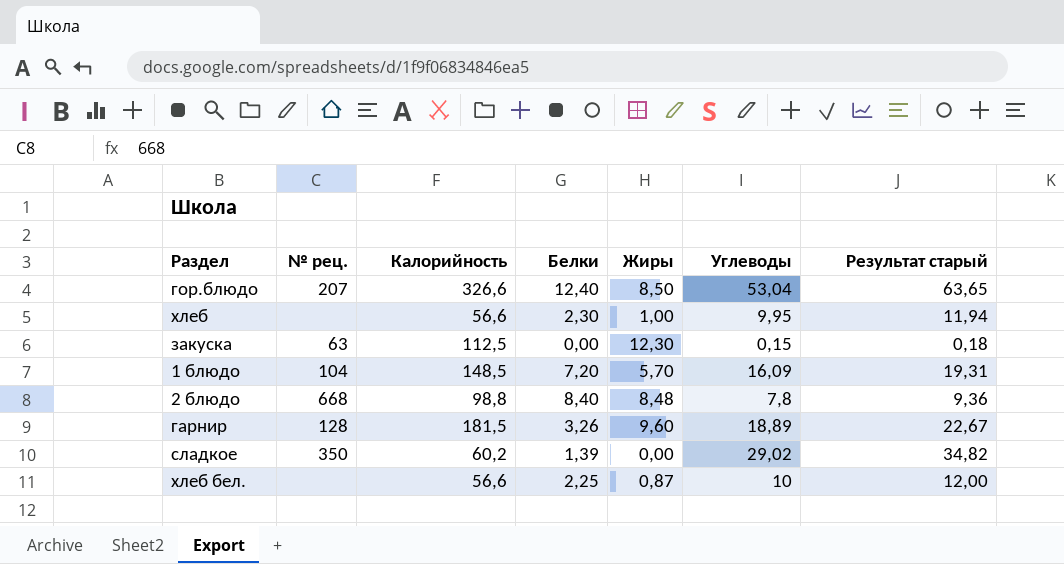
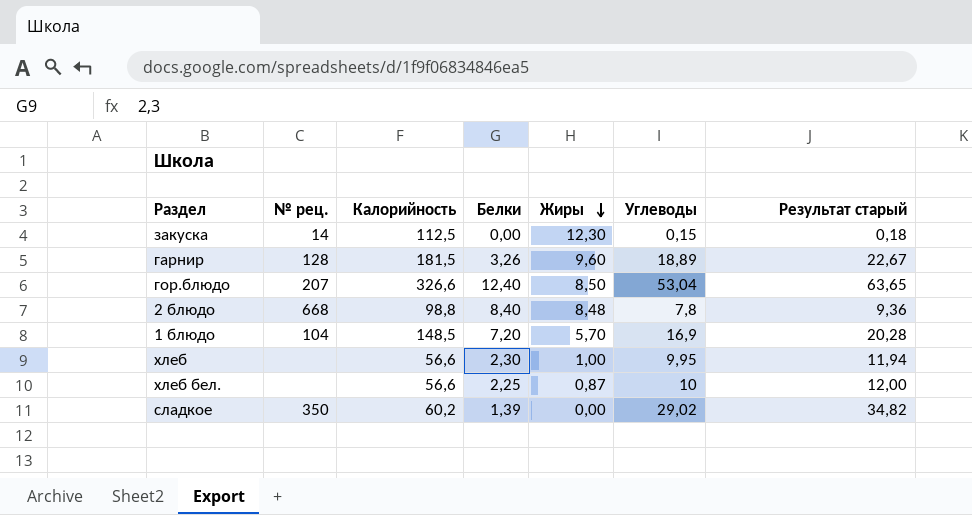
row order: none -> Жиры descending
закуска | № рец.: 63 -> 14
1 блюдо | Углеводы: 16,09 -> 16,9
1 блюдо | Результат старый: 19,31 -> 20,28

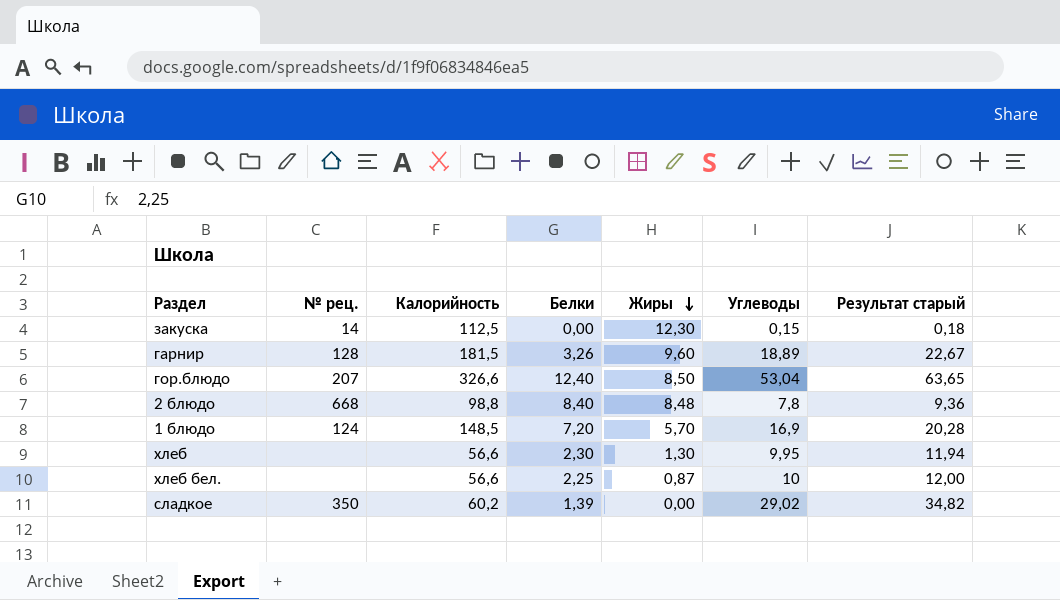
1 блюдо | № рец.: 104 -> 124
хлеб | Жиры: 1,00 -> 1,30

